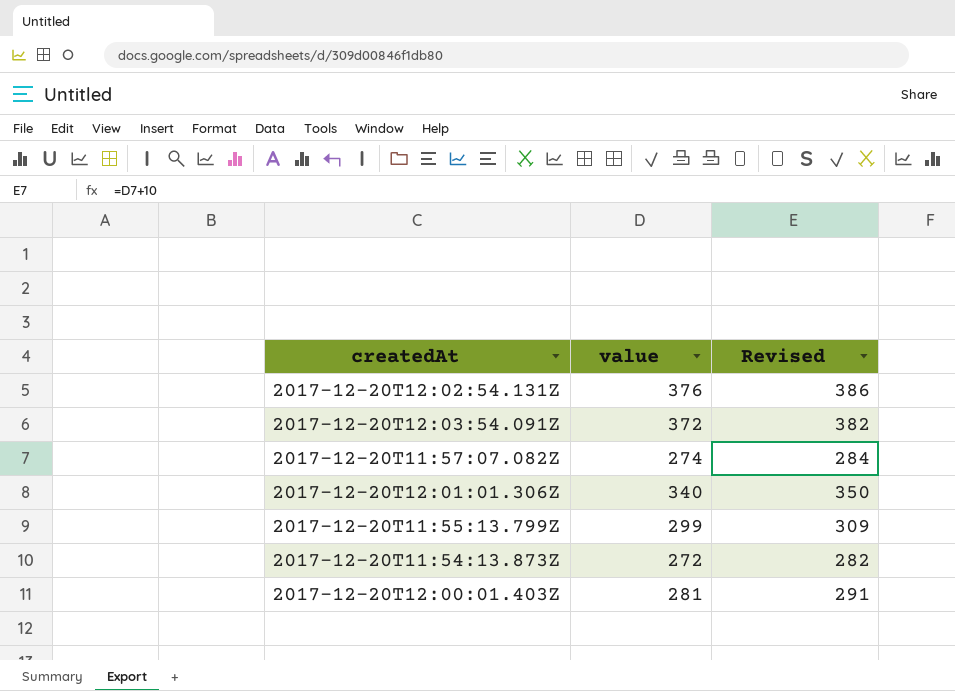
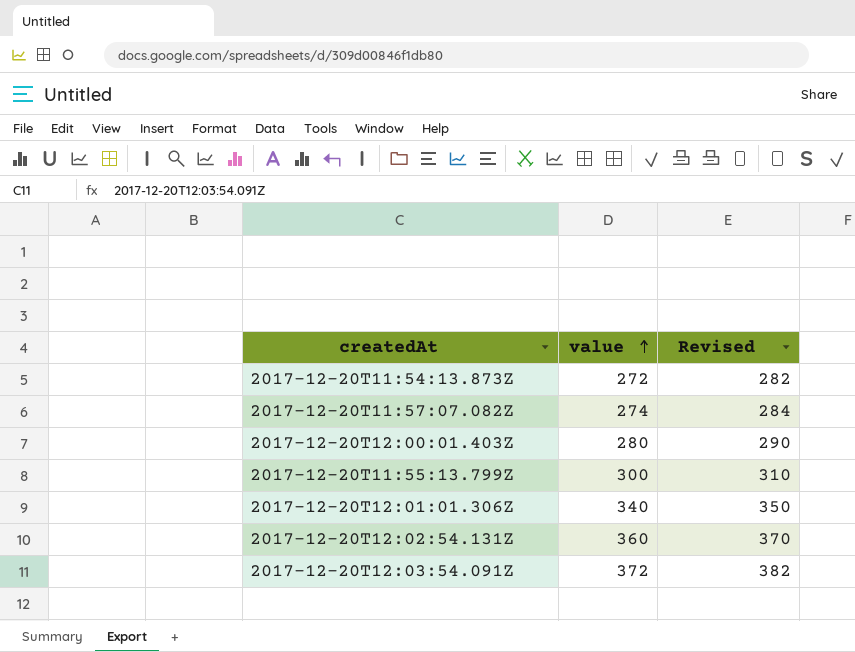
row order: none -> value ascending
2017-12-20T12:00:01.403Z | value: 281 -> 280
2017-12-20T12:00:01.403Z | Revised: 291 -> 290
2017-12-20T11:55:13.799Z | value: 299 -> 300
2017-12-20T11:55:13.799Z | Revised: 309 -> 310
2017-12-20T12:02:54.131Z | value: 376 -> 360
2017-12-20T12:02:54.131Z | Revised: 386 -> 370

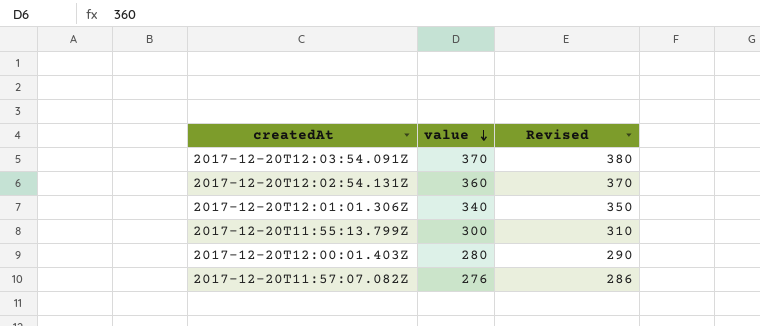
row order: value ascending -> value descending
row 2017-12-20T11:54:13.873Z: 272 | 282 -> none
2017-12-20T12:03:54.091Z | value: 372 -> 370
2017-12-20T12:03:54.091Z | Revised: 382 -> 380
2017-12-20T11:57:07.082Z | value: 274 -> 276
2017-12-20T11:57:07.082Z | Revised: 284 -> 286

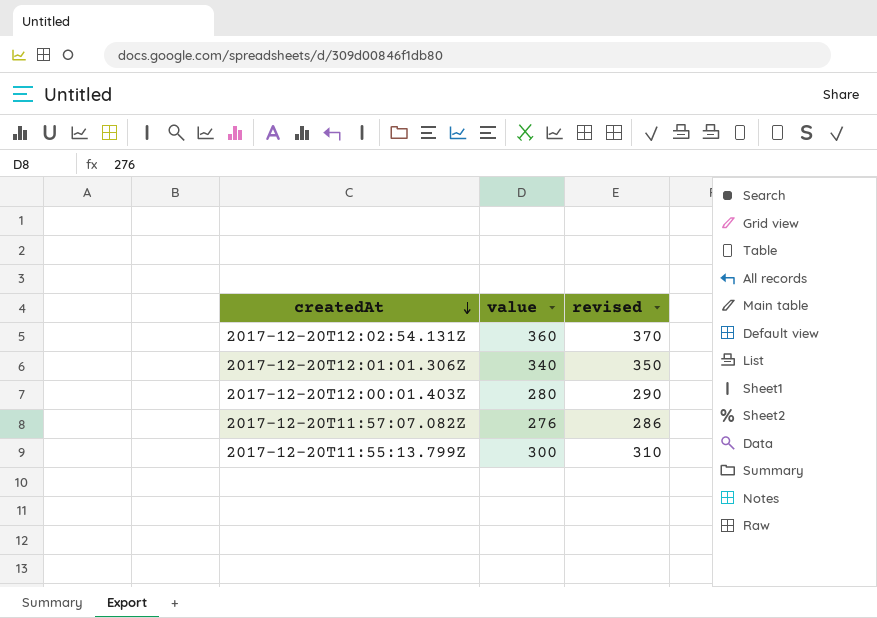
row order: value descending -> createdAt descending
column name: Revised -> revised
row 2017-12-20T12:03:54.091Z: 370 | 380 -> none

